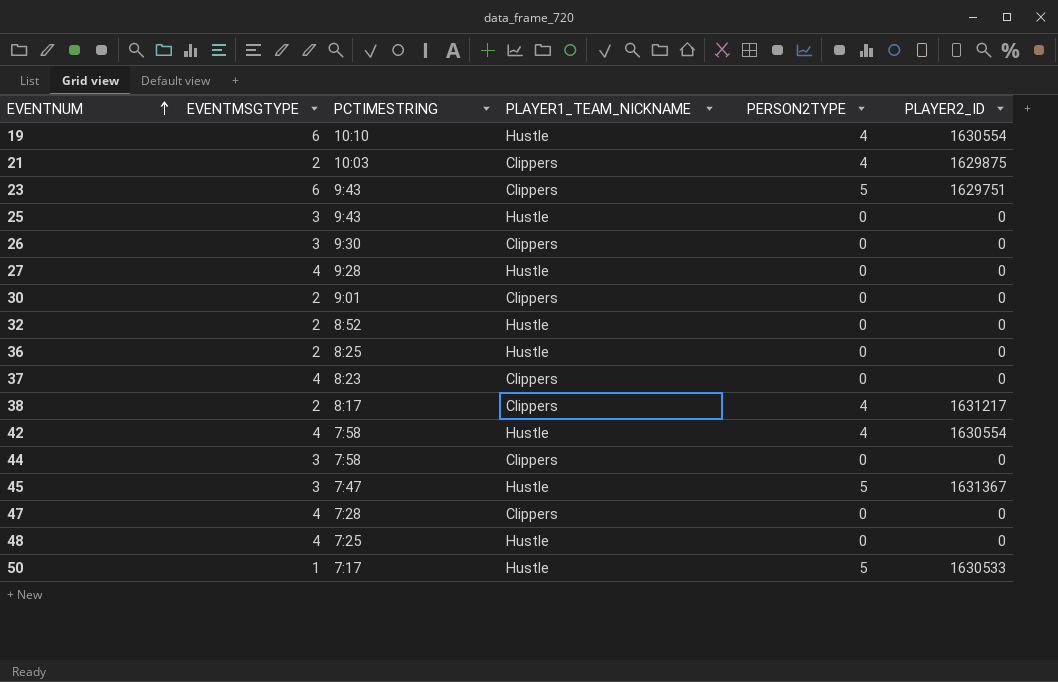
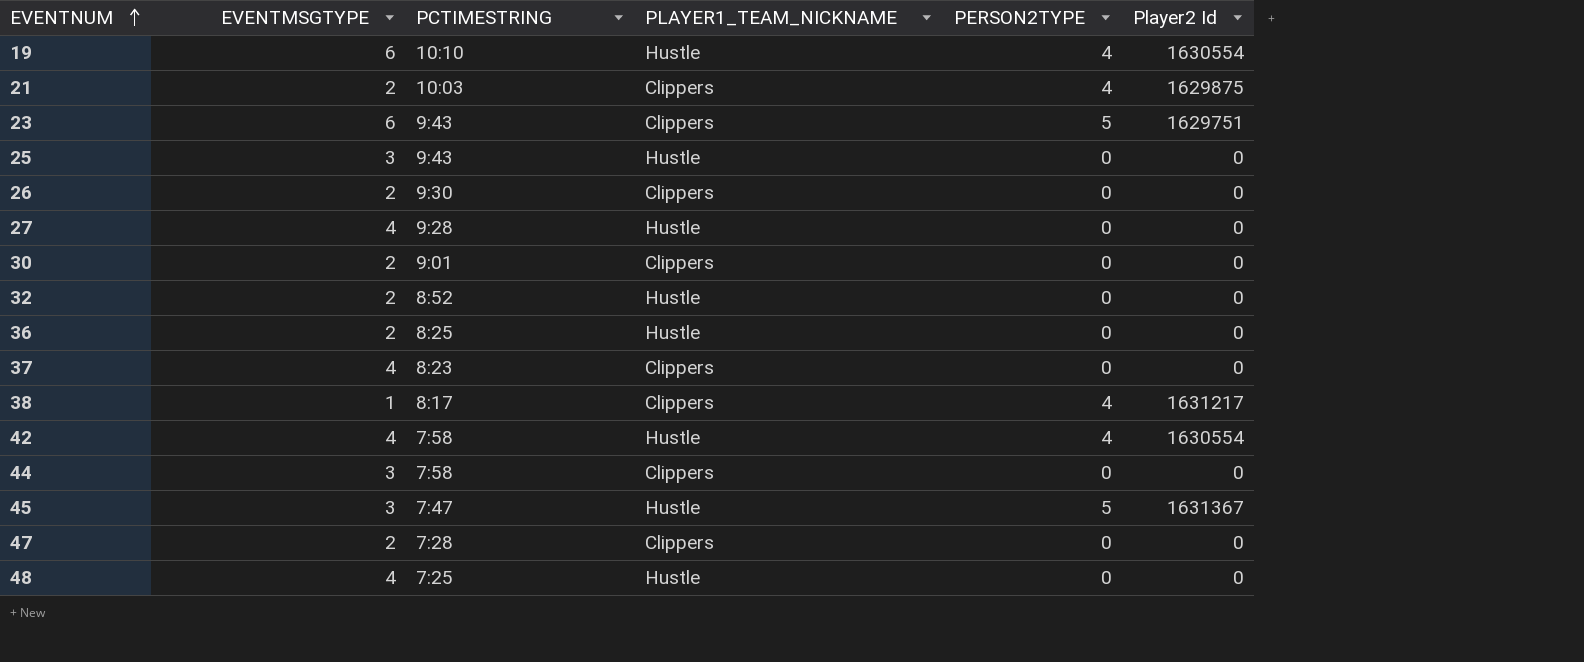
column name: PLAYER2_ID -> Player2 Id
row 50: 1 | 7:17 | Hustle | 5 | 1630533 -> none
26 | EVENTMSGTYPE: 3 -> 2
38 | EVENTMSGTYPE: 2 -> 1
47 | EVENTMSGTYPE: 4 -> 2

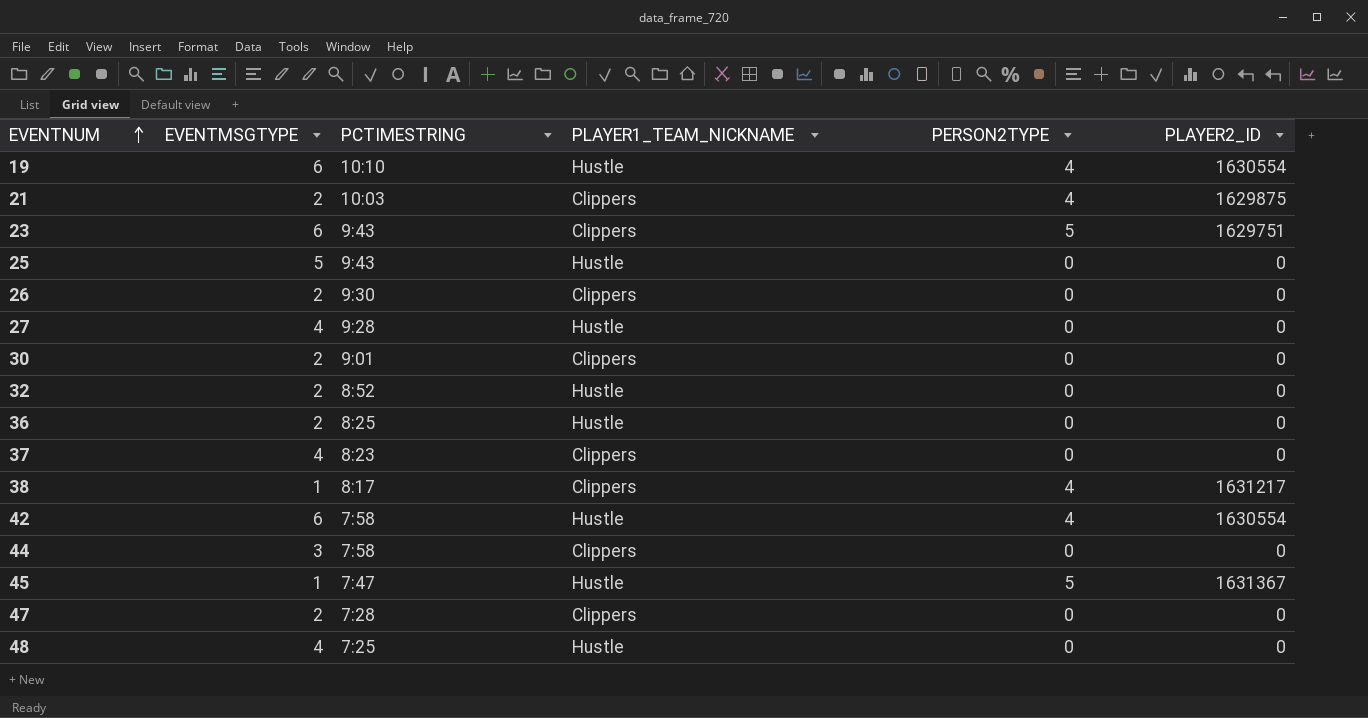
column name: Player2 Id -> PLAYER2_ID
25 | EVENTMSGTYPE: 3 -> 5
42 | EVENTMSGTYPE: 4 -> 6
45 | EVENTMSGTYPE: 3 -> 1

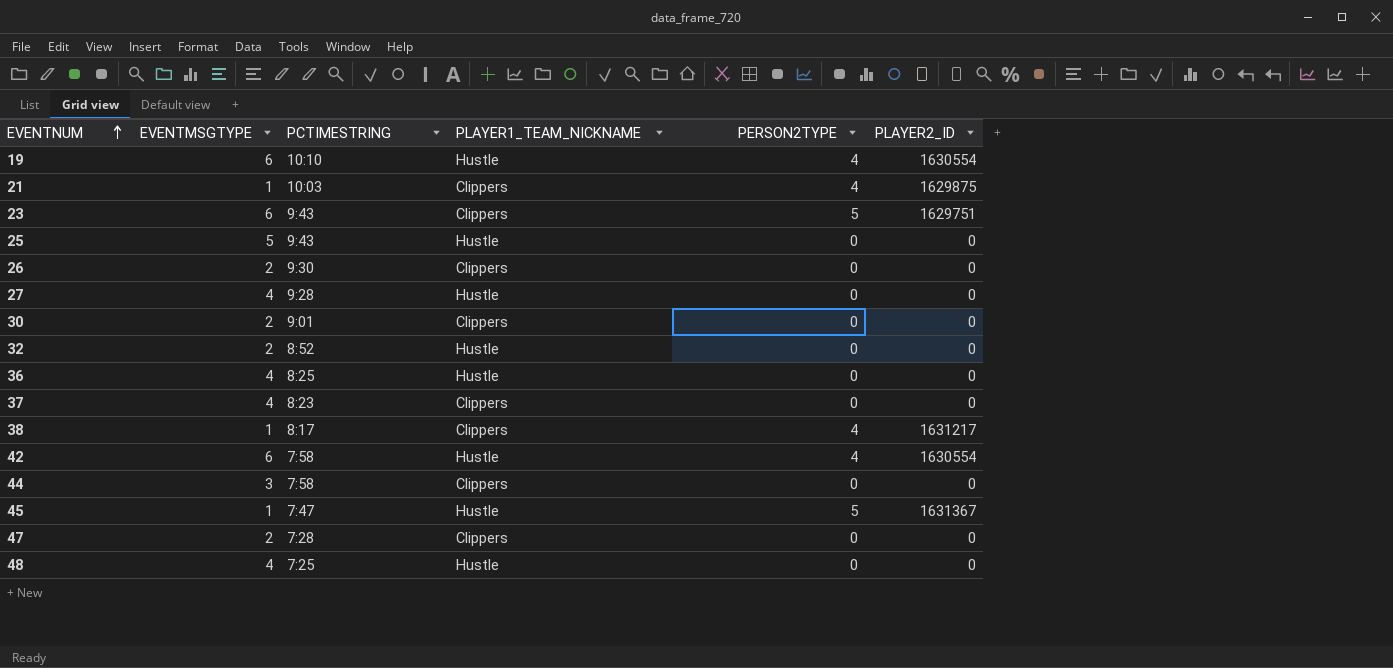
21 | EVENTMSGTYPE: 2 -> 1
36 | EVENTMSGTYPE: 2 -> 4

